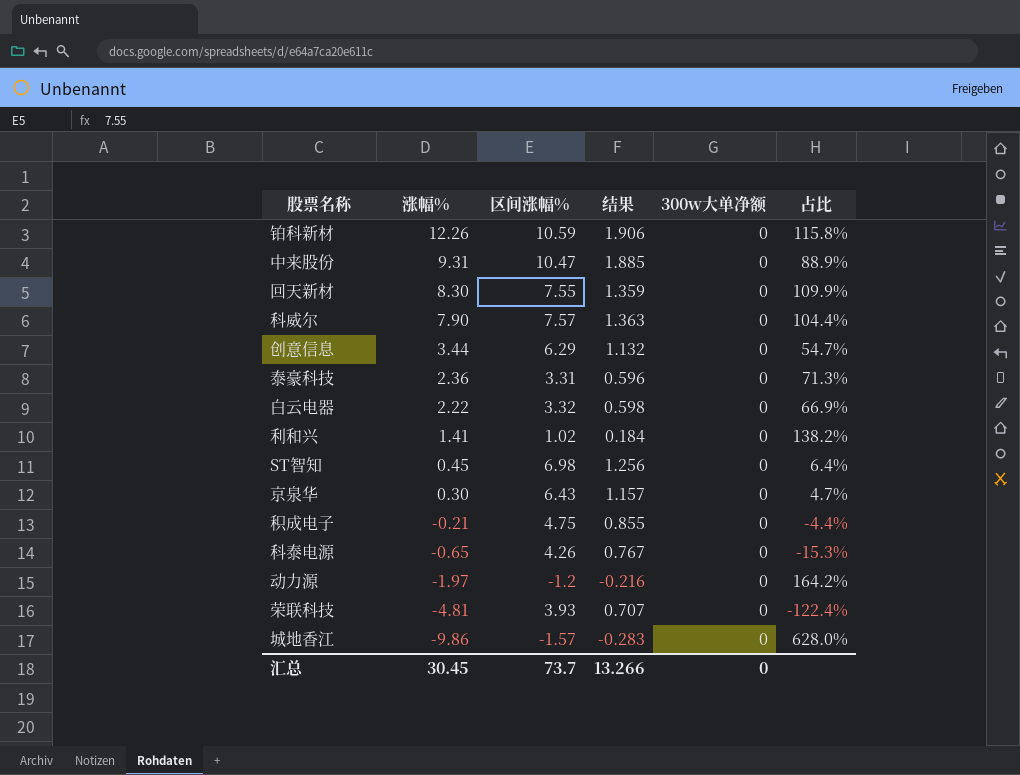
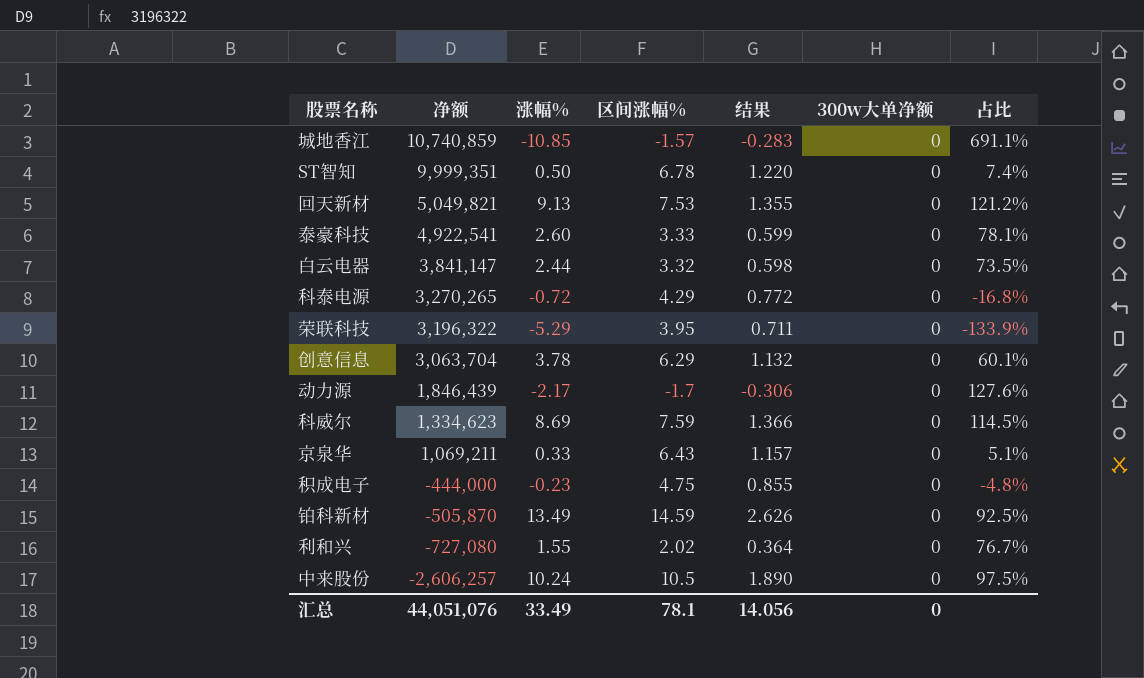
row order: 涨幅% descending -> 净额 descending
column 净额 | position: none -> 2
城地香江 | 涨幅%: -9.86 -> -10.85
城地香江 | 占比: 628.0% -> 691.1%
ST智知 | 涨幅%: 0.45 -> 0.50
ST智知 | 区间涨幅%: 6.98 -> 6.78
ST智知 | 结果: 1.256 -> 1.220
ST智知 | 占比: 6.4% -> 7.4%
回天新材 | 涨幅%: 8.30 -> 9.13
回天新材 | 区间涨幅%: 7.55 -> 7.53
回天新材 | 结果: 1.359 -> 1.355
回天新材 | 占比: 109.9% -> 121.2%
泰豪科技 | 涨幅%: 2.36 -> 2.60
泰豪科技 | 区间涨幅%: 3.31 -> 3.33
泰豪科技 | 结果: 0.596 -> 0.599
泰豪科技 | 占比: 71.3% -> 78.1%
白云电器 | 涨幅%: 2.22 -> 2.44
白云电器 | 占比: 66.9% -> 73.5%
科泰电源 | 涨幅%: -0.65 -> -0.72
科泰电源 | 区间涨幅%: 4.26 -> 4.29
科泰电源 | 结果: 0.767 -> 0.772
科泰电源 | 占比: -15.3% -> -16.8%
荣联科技 | 涨幅%: -4.81 -> -5.29
荣联科技 | 区间涨幅%: 3.93 -> 3.95
荣联科技 | 结果: 0.707 -> 0.711
荣联科技 | 占比: -122.4% -> -133.9%
创意信息 | 涨幅%: 3.44 -> 3.78
创意信息 | 占比: 54.7% -> 60.1%
动力源 | 涨幅%: -1.97 -> -2.17
动力源 | 区间涨幅%: -1.2 -> -1.7
动力源 | 结果: -0.216 -> -0.306
动力源 | 占比: 164.2% -> 127.6%
科威尔 | 涨幅%: 7.90 -> 8.69
科威尔 | 区间涨幅%: 7.57 -> 7.59
科威尔 | 结果: 1.363 -> 1.366
科威尔 | 占比: 104.4% -> 114.5%
京泉华 | 涨幅%: 0.30 -> 0.33
京泉华 | 占比: 4.7% -> 5.1%
积成电子 | 涨幅%: -0.21 -> -0.23
积成电子 | 占比: -4.4% -> -4.8%
铂科新材 | 涨幅%: 12.26 -> 13.49
铂科新材 | 区间涨幅%: 10.59 -> 14.59
铂科新材 | 结果: 1.906 -> 2.626
铂科新材 | 占比: 115.8% -> 92.5%
利和兴 | 涨幅%: 1.41 -> 1.55
利和兴 | 区间涨幅%: 1.02 -> 2.02
利和兴 | 结果: 0.184 -> 0.364
利和兴 | 占比: 138.2% -> 76.7%
中来股份 | 涨幅%: 9.31 -> 10.24
中来股份 | 区间涨幅%: 10.47 -> 10.5
中来股份 | 结果: 1.885 -> 1.890
中来股份 | 占比: 88.9% -> 97.5%
汇总 | 涨幅%: 30.45 -> 33.49
汇总 | 区间涨幅%: 73.7 -> 78.1
汇总 | 结果: 13.266 -> 14.056

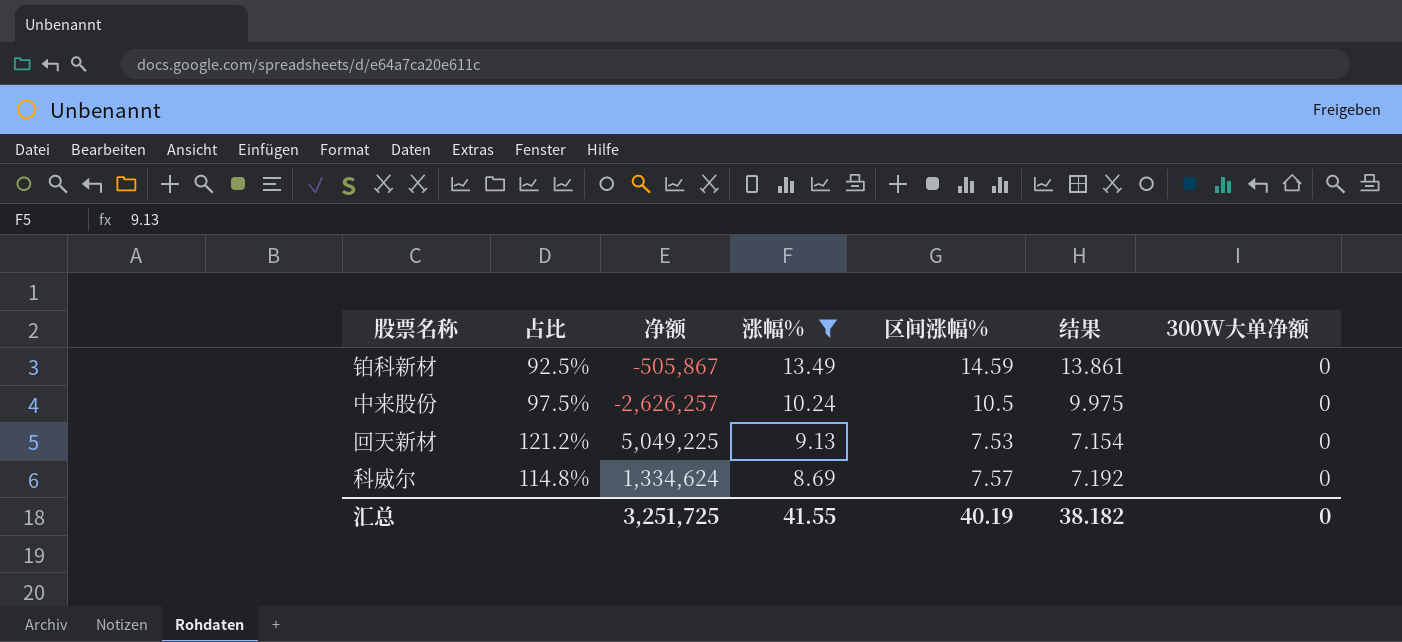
filter: none -> 涨幅% >= 8.69
row order: 净额 descending -> 涨幅% descending
column 占比 | position: 7 -> 2
column 结果 | formula: [区间涨幅%] * 0.18 -> [区间涨幅%] * 0.95
column name: 300w大单净额 -> 300W大单净额
铂科新材 | 净额: -505,870 -> -505,867
中来股份 | 净额: -2,606,257 -> -2,626,257
回天新材 | 净额: 5,049,821 -> 5,049,225
科威尔 | 占比: 114.5% -> 114.8%
科威尔 | 净额: 1,334,623 -> 1,334,624
科威尔 | 区间涨幅%: 7.59 -> 7.57
汇总 | 净额: 44,051,076 -> 3,251,725
汇总 | 涨幅%: 33.49 -> 41.55
汇总 | 区间涨幅%: 78.1 -> 40.19
汇总 | 结果: 14.056 -> 38.182

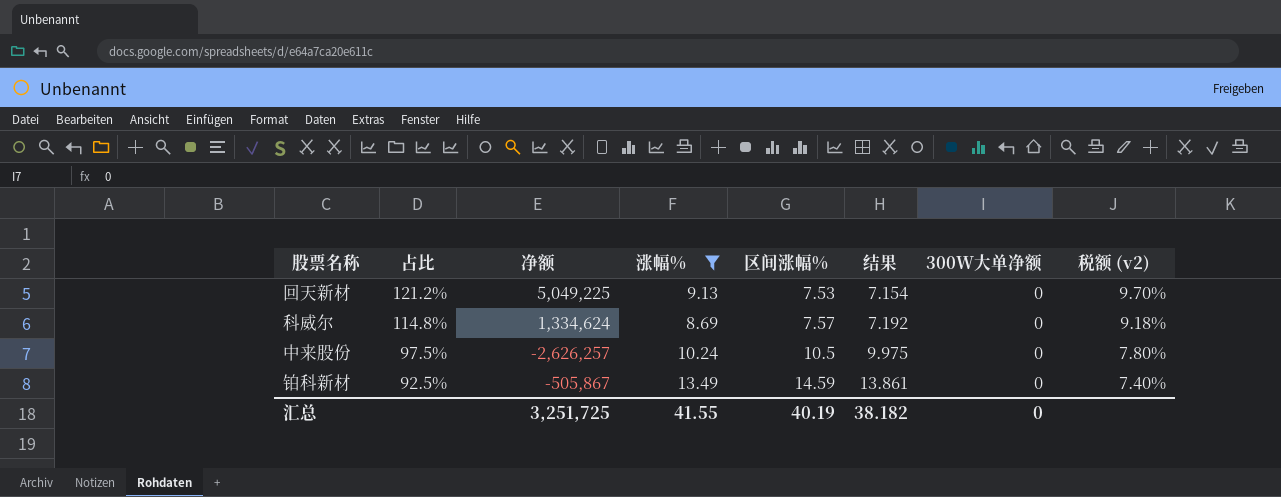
row order: 涨幅% descending -> 占比 descending
column 税额 (v2) | formula: none -> [占比] * 0.08

